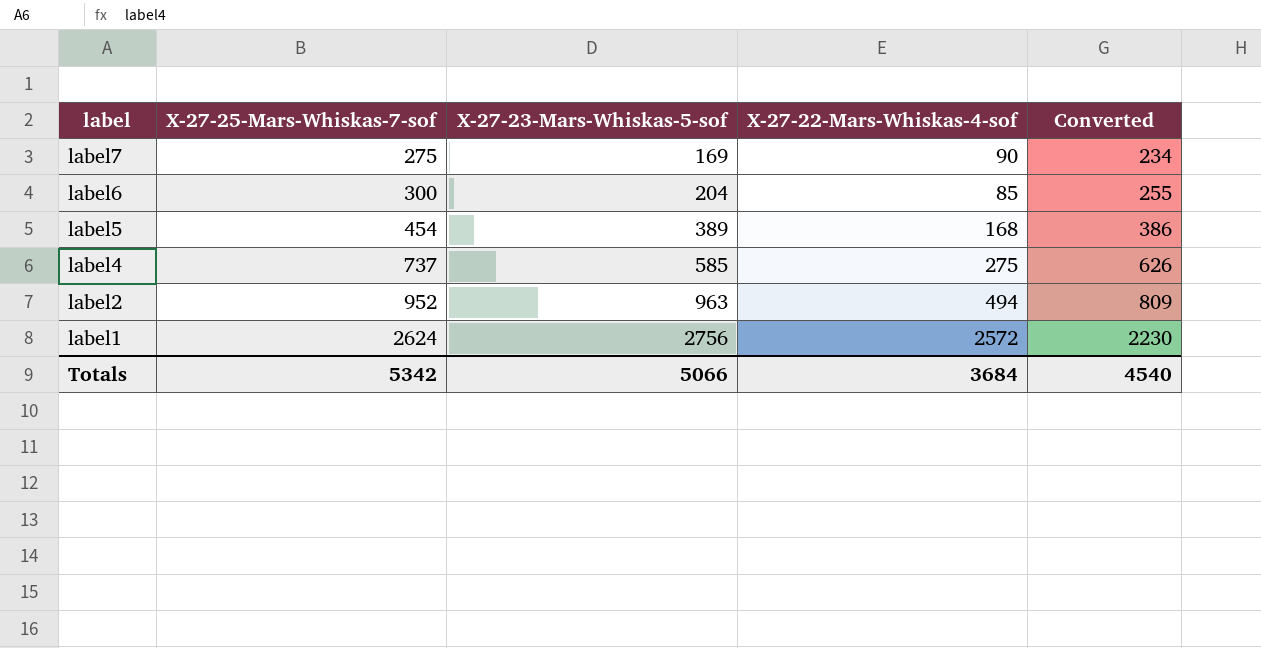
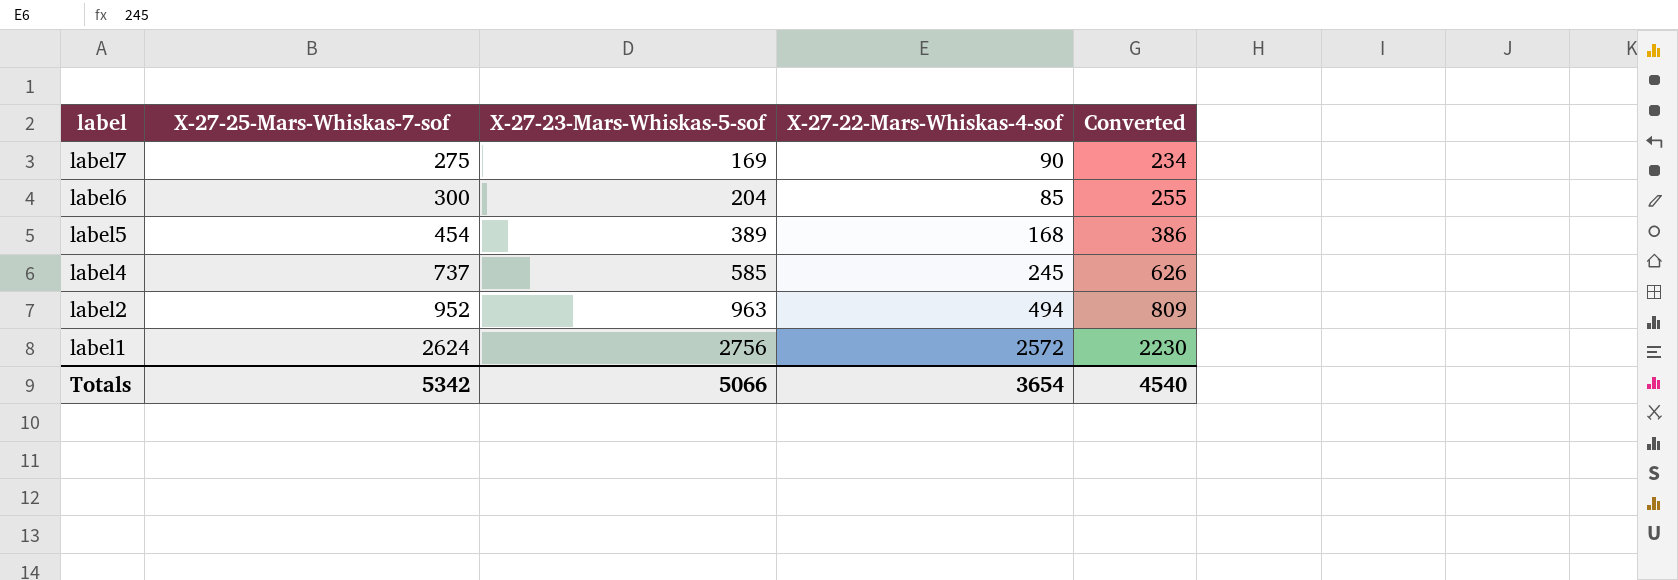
label4 | X-27-22-Mars-Whiskas-4-sof: 275 -> 245
Totals | X-27-22-Mars-Whiskas-4-sof: 3684 -> 3654

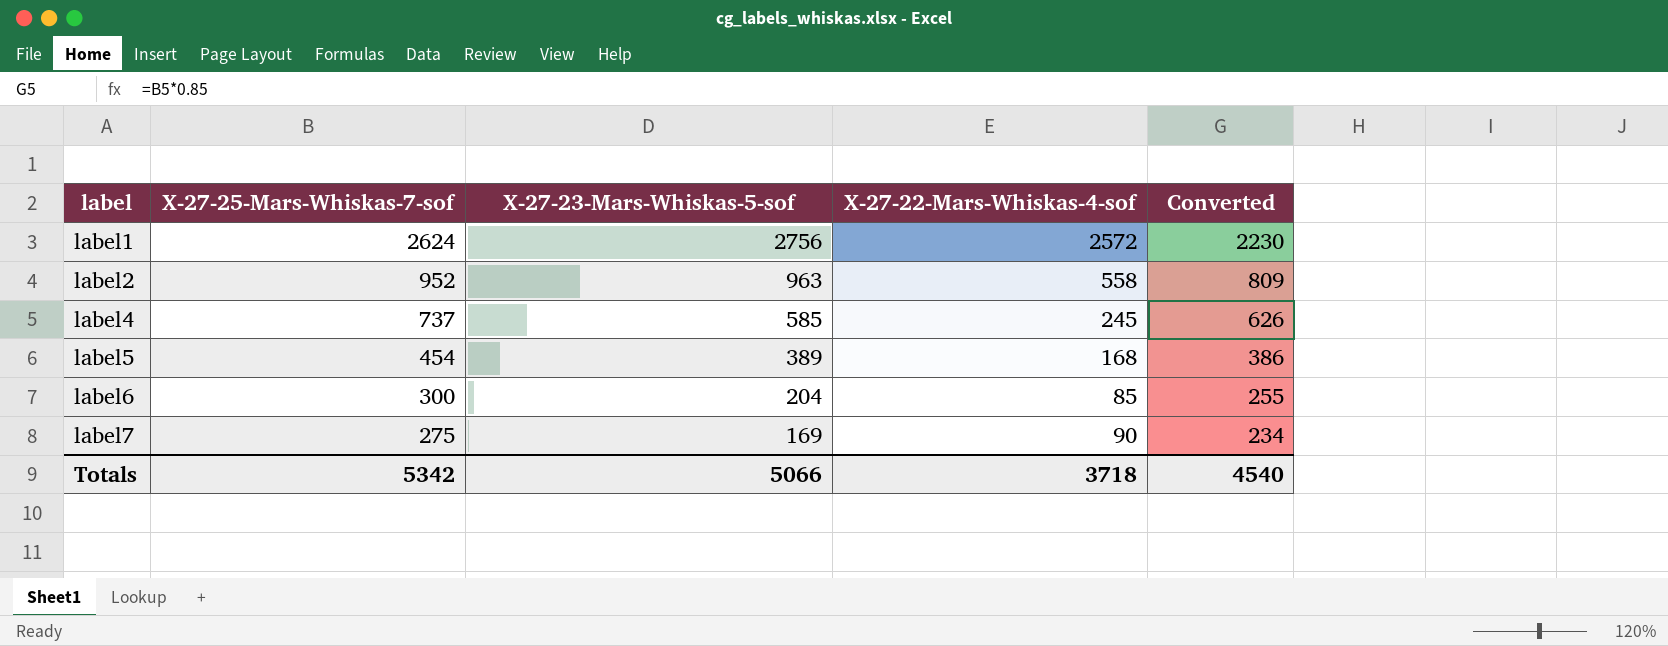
row order: label descending -> label ascending
label2 | X-27-22-Mars-Whiskas-4-sof: 494 -> 558
Totals | X-27-22-Mars-Whiskas-4-sof: 3654 -> 3718

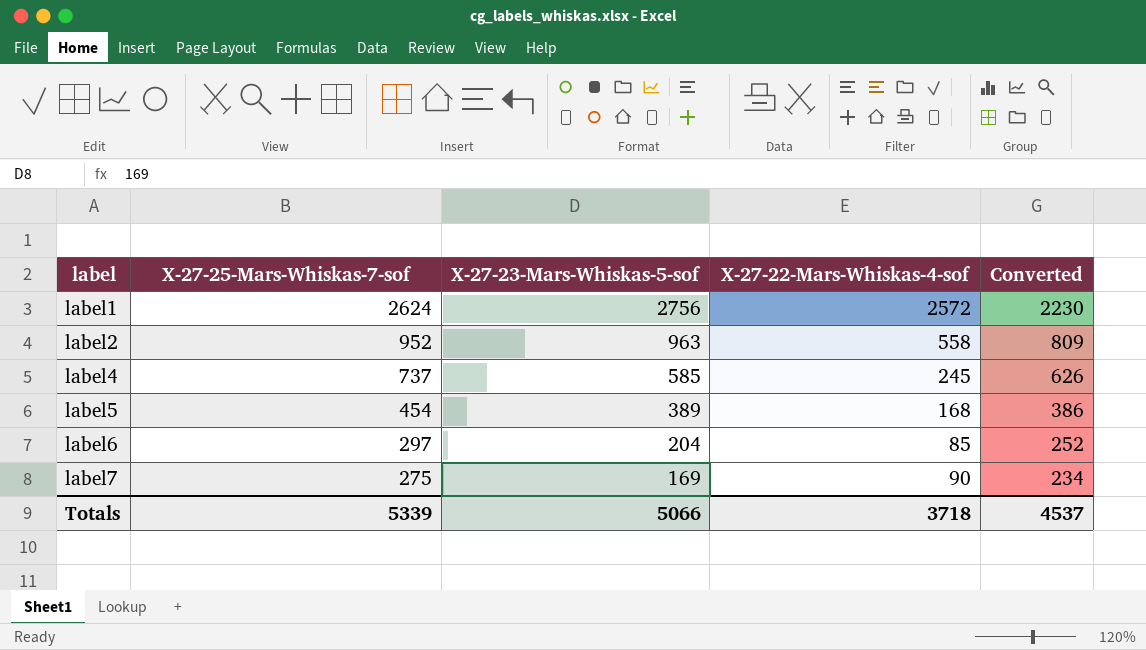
label6 | X-27-25-Mars-Whiskas-7-sof: 300 -> 297
label6 | Converted: 255 -> 252
Totals | X-27-25-Mars-Whiskas-7-sof: 5342 -> 5339
Totals | Converted: 4540 -> 4537

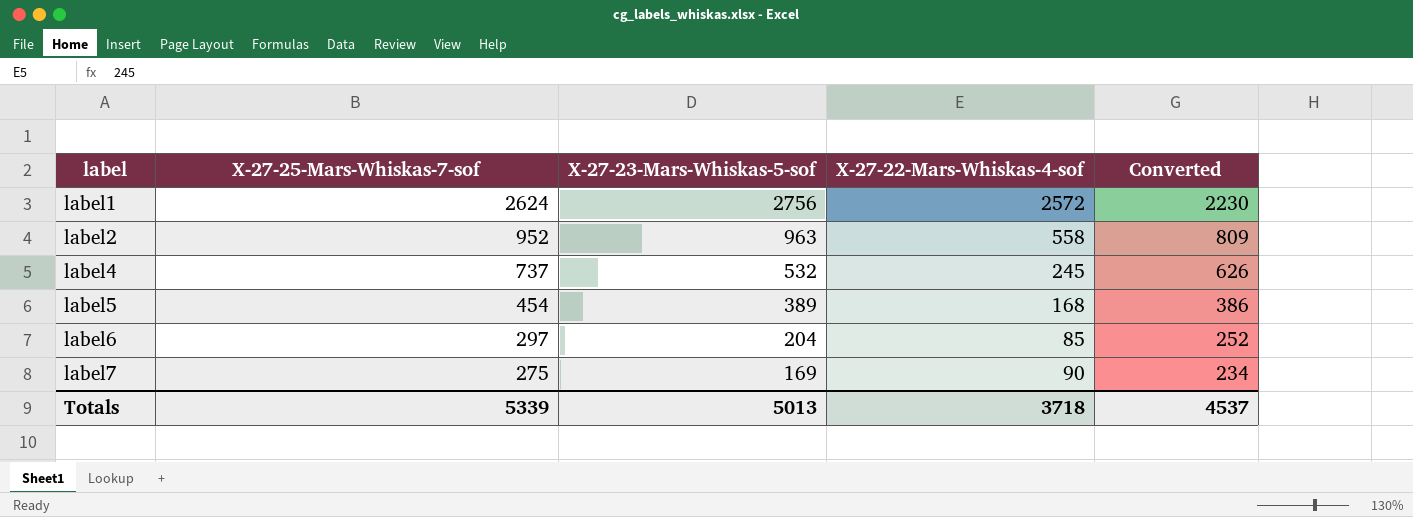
label4 | X-27-23-Mars-Whiskas-5-sof: 585 -> 532
Totals | X-27-23-Mars-Whiskas-5-sof: 5066 -> 5013

